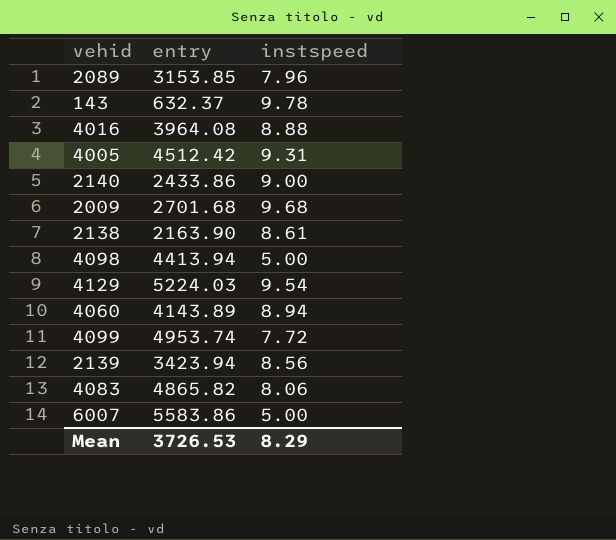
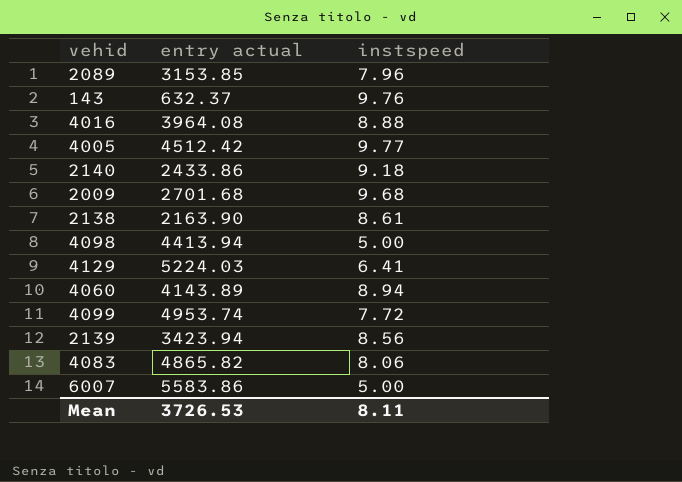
column name: entry -> entry actual
143 | instspeed: 9.78 -> 9.76
4005 | instspeed: 9.31 -> 9.77
2140 | instspeed: 9.00 -> 9.18
4129 | instspeed: 9.54 -> 6.41
Mean | instspeed: 8.29 -> 8.11

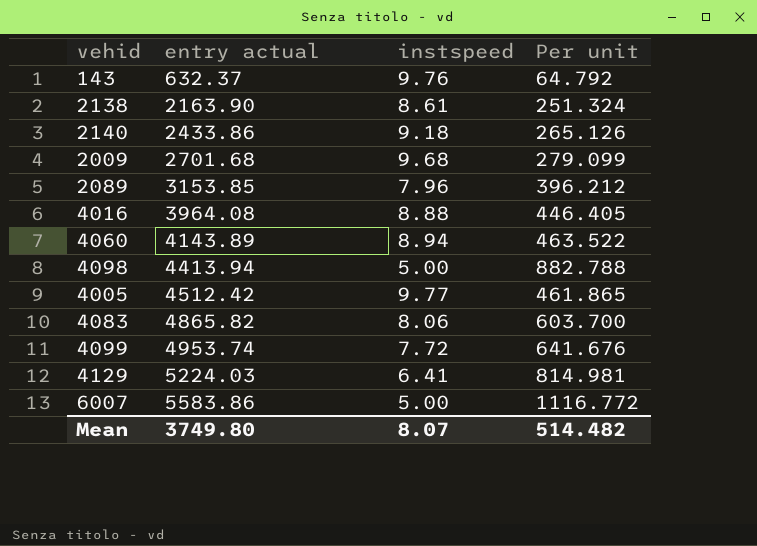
row order: none -> entry actual ascending
column Per unit | formula: none -> [entry actual] / [instspeed]
row 2139: 3423.94 | 8.56 -> none
Mean | entry actual: 3726.53 -> 3749.80
Mean | instspeed: 8.11 -> 8.07

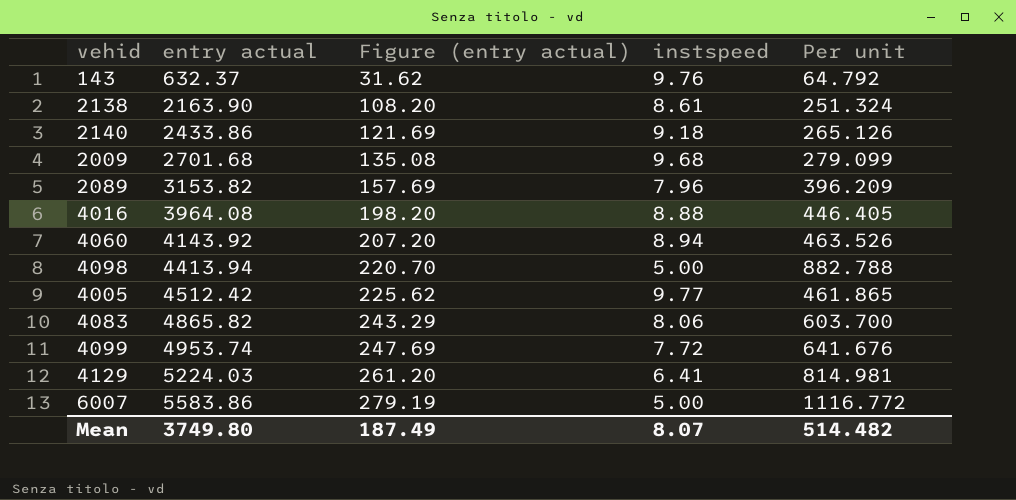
column Figure (entry actual) | formula: none -> [entry actual] * 0.05
2089 | entry actual: 3153.85 -> 3153.82
2089 | Per unit: 396.212 -> 396.209
4060 | entry actual: 4143.89 -> 4143.92
4060 | Per unit: 463.522 -> 463.526

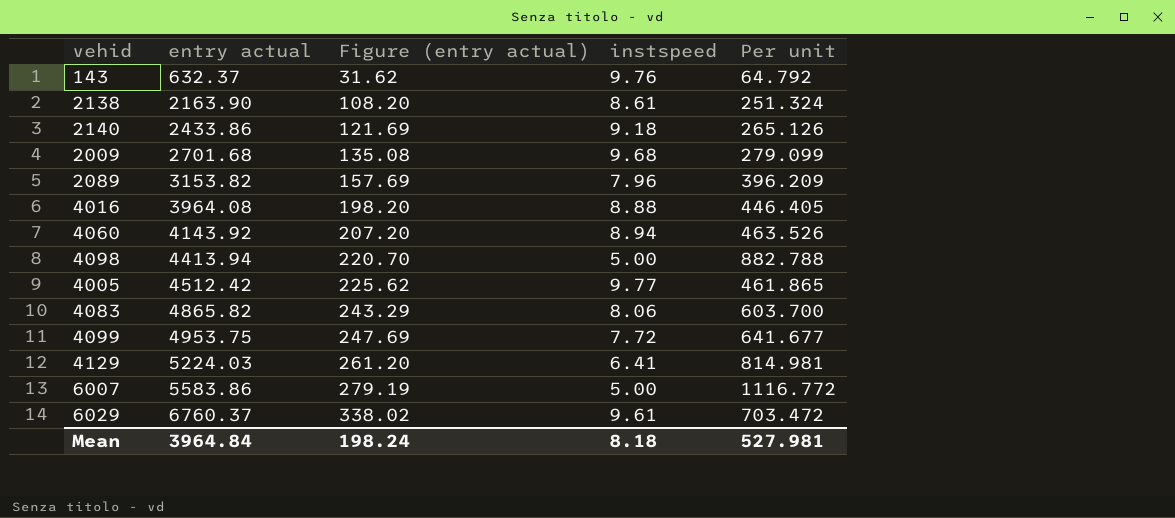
4099 | entry actual: 4953.74 -> 4953.75
4099 | Per unit: 641.676 -> 641.677
row 6029: none -> 6760.37 | 338.02 | 9.61 | 703.472
Mean | entry actual: 3749.80 -> 3964.84
Mean | Figure (entry actual): 187.49 -> 198.24
Mean | instspeed: 8.07 -> 8.18
Mean | Per unit: 514.482 -> 527.981

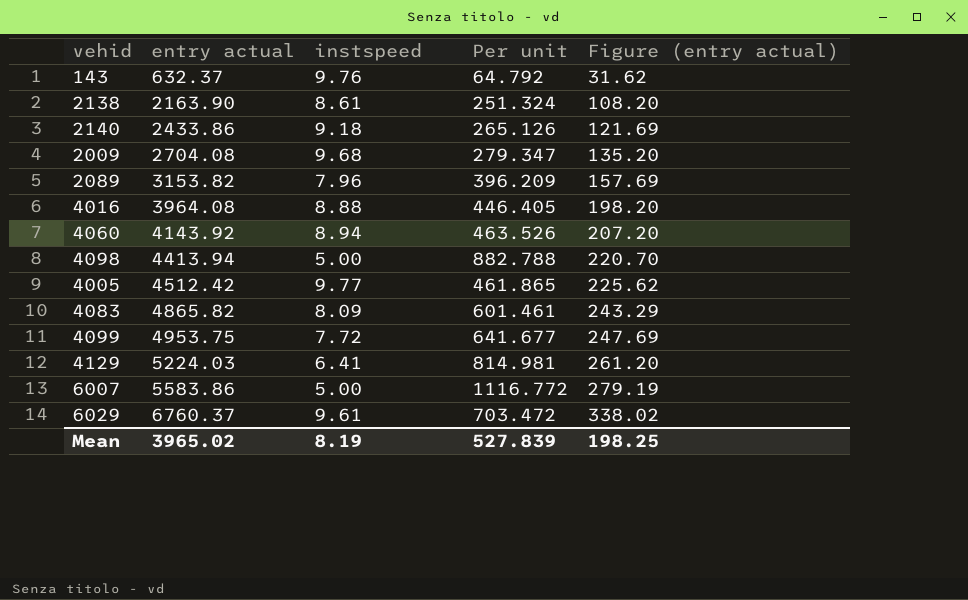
column Figure (entry actual) | position: 3 -> 5
2009 | entry actual: 2701.68 -> 2704.08
2009 | Per unit: 279.099 -> 279.347
2009 | Figure (entry actual): 135.08 -> 135.20
4083 | instspeed: 8.06 -> 8.09
4083 | Per unit: 603.700 -> 601.461
Mean | entry actual: 3964.84 -> 3965.02
Mean | instspeed: 8.18 -> 8.19
Mean | Per unit: 527.981 -> 527.839
Mean | Figure (entry actual): 198.24 -> 198.25

